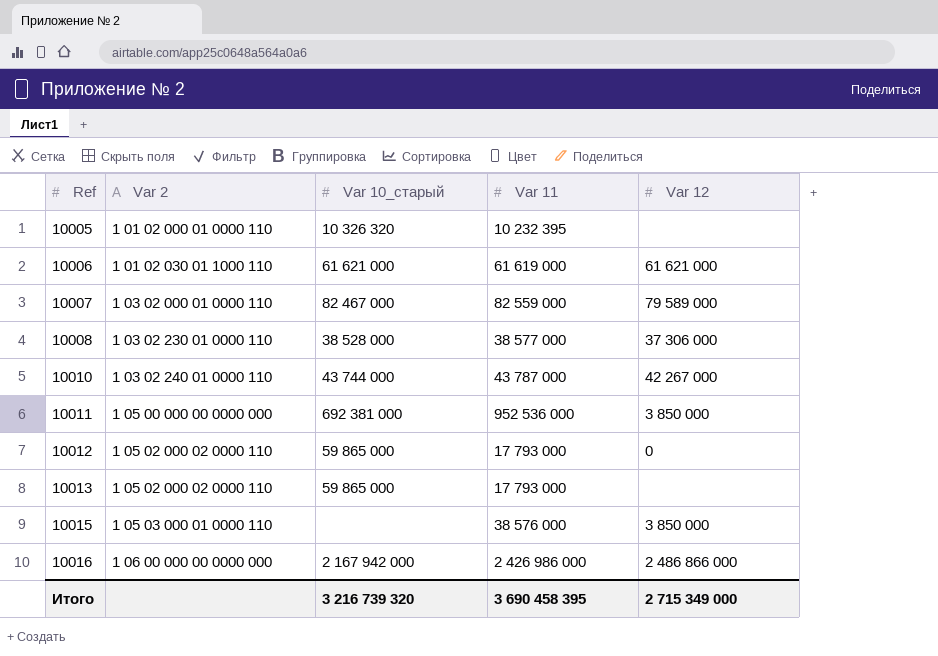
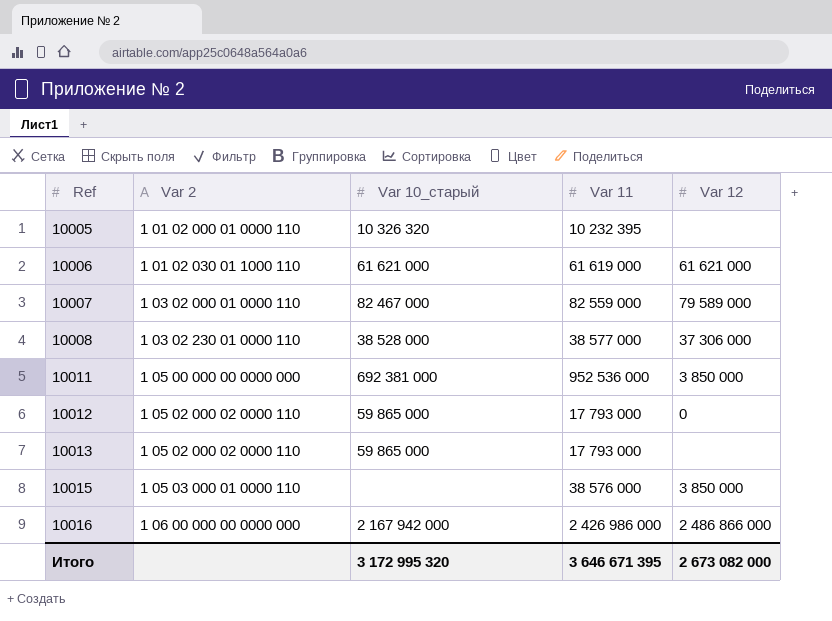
row 10010: 1 03 02 240 01 0000 110 | 43 744 000 | 43 787 000 | 42 267 000 -> none
Итого | Var 10_старый: 3 216 739 320 -> 3 172 995 320
Итого | Var 11: 3 690 458 395 -> 3 646 671 395
Итого | Var 12: 2 715 349 000 -> 2 673 082 000

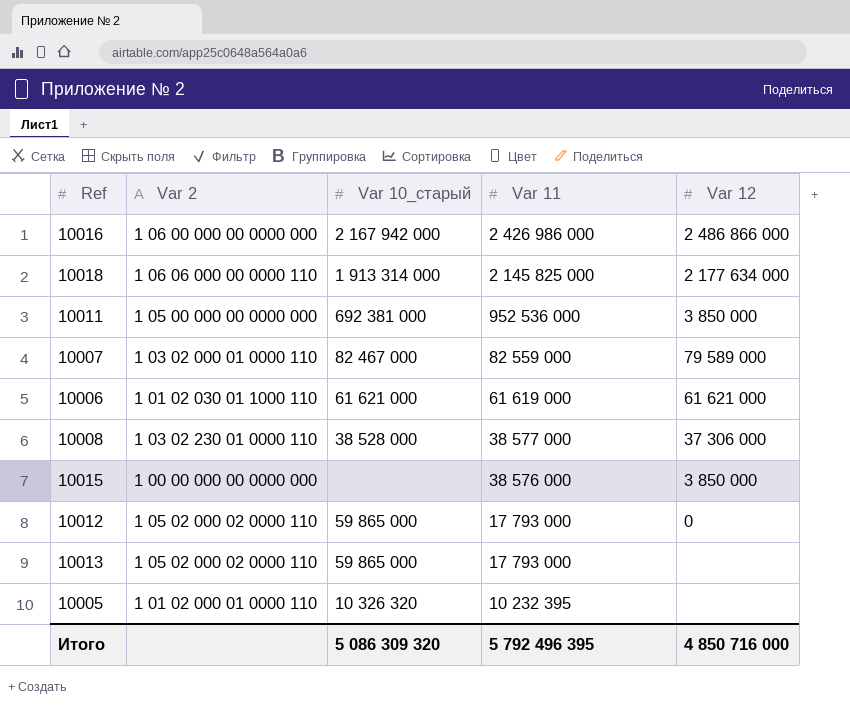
row order: Ref ascending -> Var 11 descending
row 10018: none -> 1 06 06 000 00 0000 110 | 1 913 314 000 | 2 145 825 000 | 2 177 634 000
10015 | Var 2: 1 05 03 000 01 0000 110 -> 1 00 00 000 00 0000 000
Итого | Var 10_старый: 3 172 995 320 -> 5 086 309 320
Итого | Var 11: 3 646 671 395 -> 5 792 496 395
Итого | Var 12: 2 673 082 000 -> 4 850 716 000

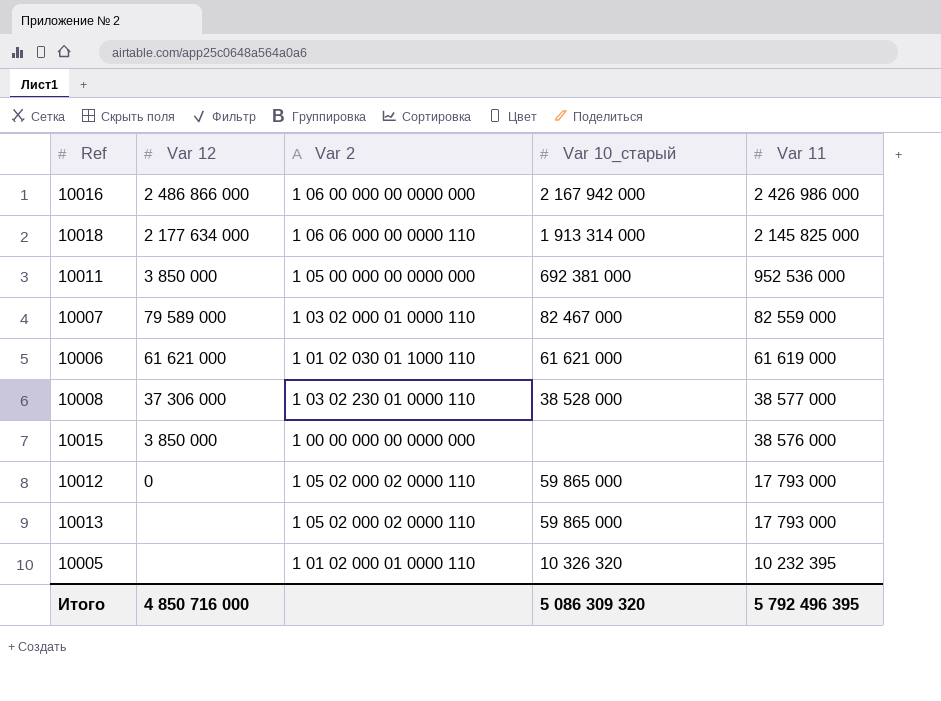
column Var 12 | position: 5 -> 2

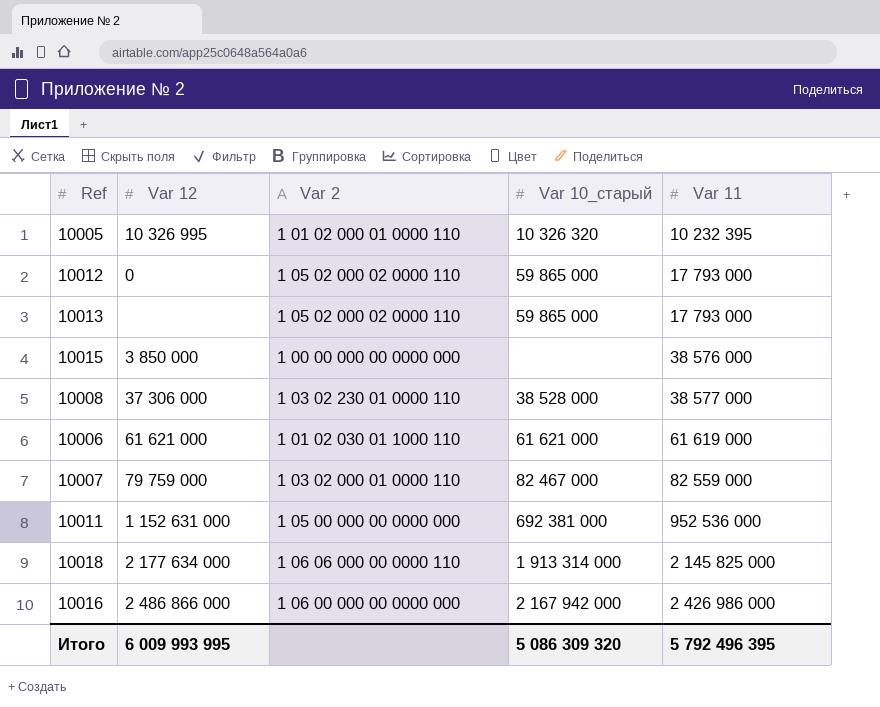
row order: Var 11 descending -> Var 11 ascending
10005 | Var 12: none -> 10 326 995
10007 | Var 12: 79 589 000 -> 79 759 000
10011 | Var 12: 3 850 000 -> 1 152 631 000
Итого | Var 12: 4 850 716 000 -> 6 009 993 995

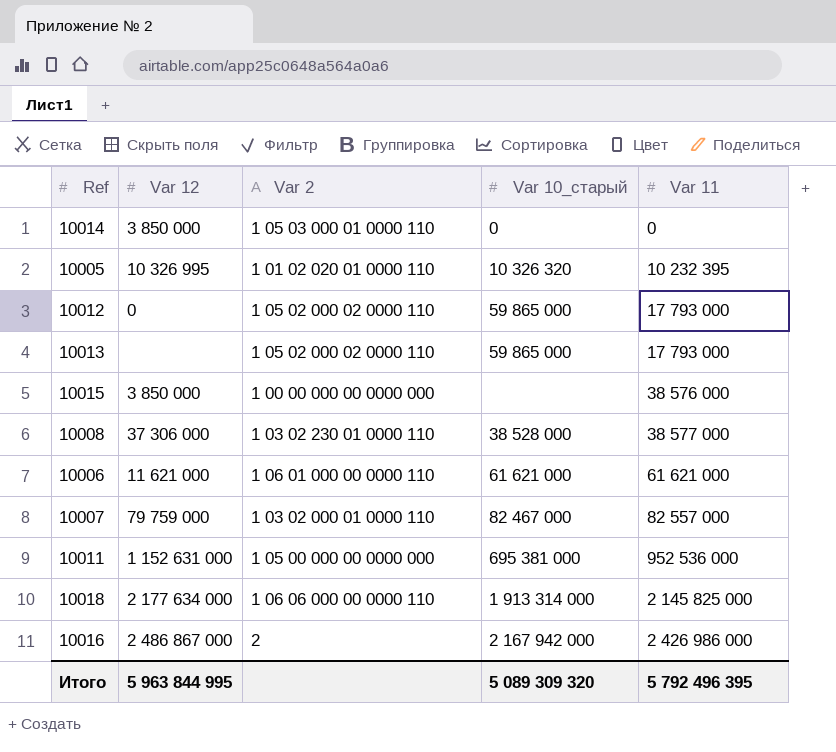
row 10014: none -> 3 850 000 | 1 05 03 000 01 0000 110 | 0 | 0
10005 | Var 2: 1 01 02 000 01 0000 110 -> 1 01 02 020 01 0000 110
10006 | Var 12: 61 621 000 -> 11 621 000
10006 | Var 2: 1 01 02 030 01 1000 110 -> 1 06 01 000 00 0000 110
10006 | Var 11: 61 619 000 -> 61 621 000
10007 | Var 11: 82 559 000 -> 82 557 000
10011 | Var 10_старый: 692 381 000 -> 695 381 000
10016 | Var 12: 2 486 866 000 -> 2 486 867 000
10016 | Var 2: 1 06 00 000 00 0000 000 -> 2
Итого | Var 12: 6 009 993 995 -> 5 963 844 995
Итого | Var 10_старый: 5 086 309 320 -> 5 089 309 320

